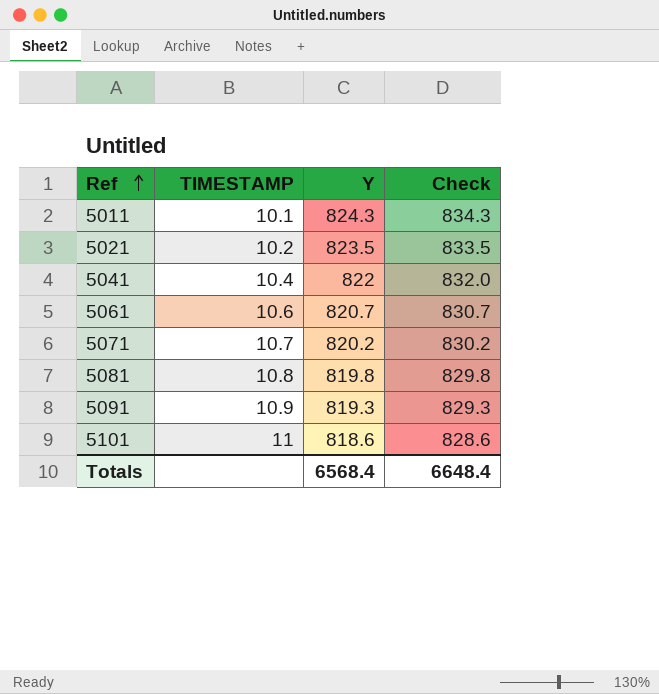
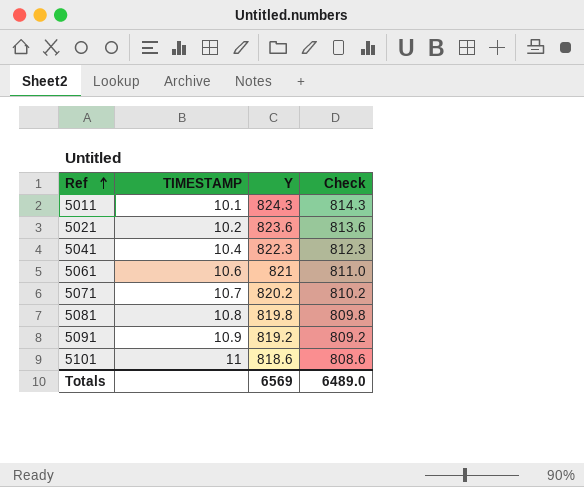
column Check | formula: [Y] + 10 -> [Y] - 10
5021 | Y: 823.5 -> 823.6
5041 | Y: 822 -> 822.3
5061 | Y: 820.7 -> 821
5091 | Y: 819.3 -> 819.2
Totals | Y: 6568.4 -> 6569
Totals | Check: 6648.4 -> 6489.0

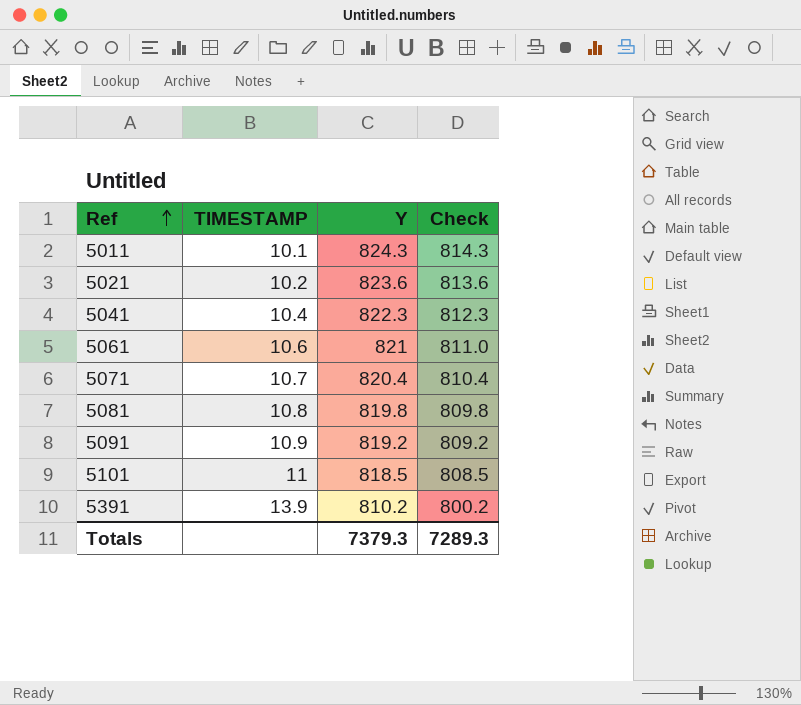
5071 | Y: 820.2 -> 820.4
5071 | Check: 810.2 -> 810.4
5101 | Y: 818.6 -> 818.5
5101 | Check: 808.6 -> 808.5
row 5391: none -> 13.9 | 810.2 | 800.2
Totals | Y: 6569 -> 7379.3
Totals | Check: 6489.0 -> 7289.3

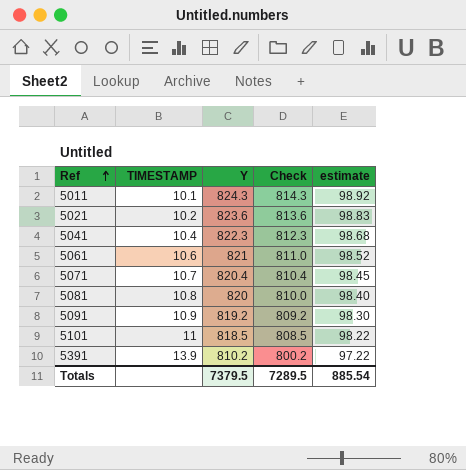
column estimate | formula: none -> [Y] * 0.12
5081 | Y: 819.8 -> 820
5081 | Check: 809.8 -> 810.0
Totals | Y: 7379.3 -> 7379.5
Totals | Check: 7289.3 -> 7289.5

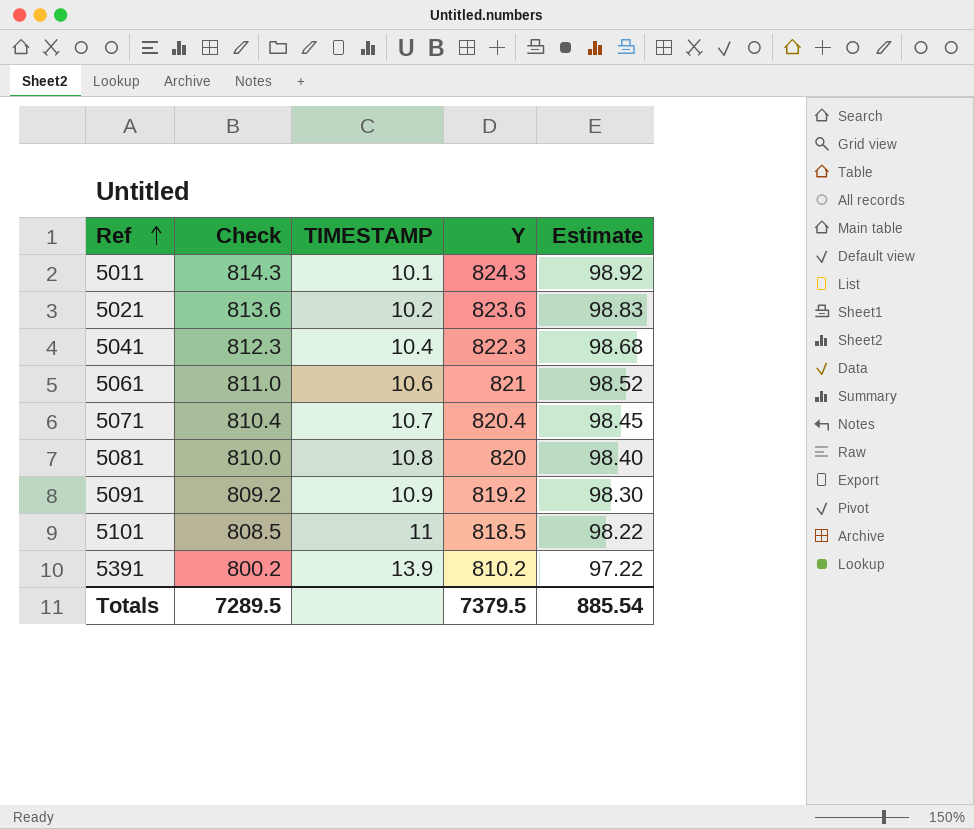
column Check | position: 4 -> 2
column name: estimate -> Estimate

